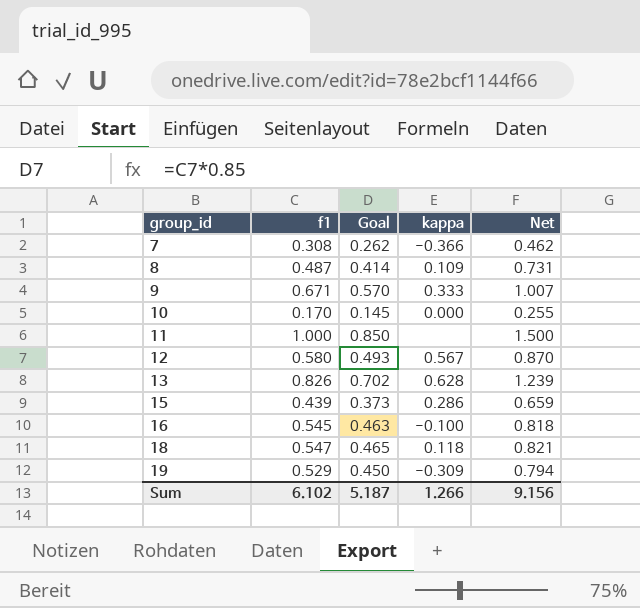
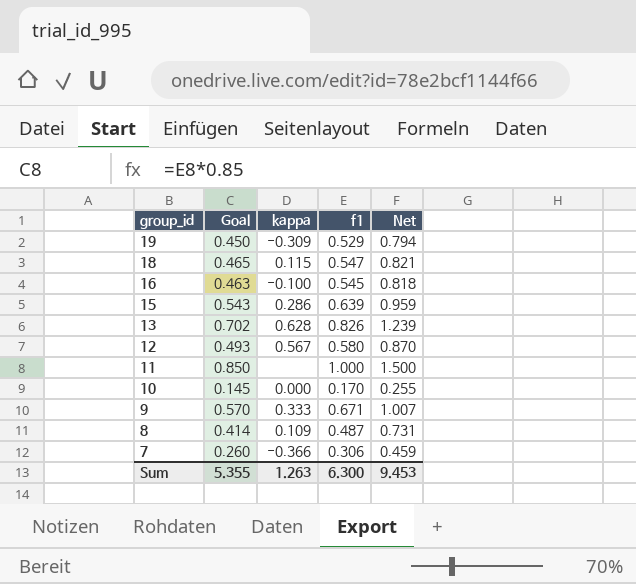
row order: group_id ascending -> group_id descending
column f1 | position: 2 -> 4
18 | kappa: 0.118 -> 0.115
15 | Goal: 0.373 -> 0.543
15 | f1: 0.439 -> 0.639
15 | Net: 0.659 -> 0.959
7 | Goal: 0.262 -> 0.260
7 | f1: 0.308 -> 0.306
7 | Net: 0.462 -> 0.459
Sum | Goal: 5.187 -> 5.355
Sum | kappa: 1.266 -> 1.263
Sum | f1: 6.102 -> 6.300
Sum | Net: 9.156 -> 9.453

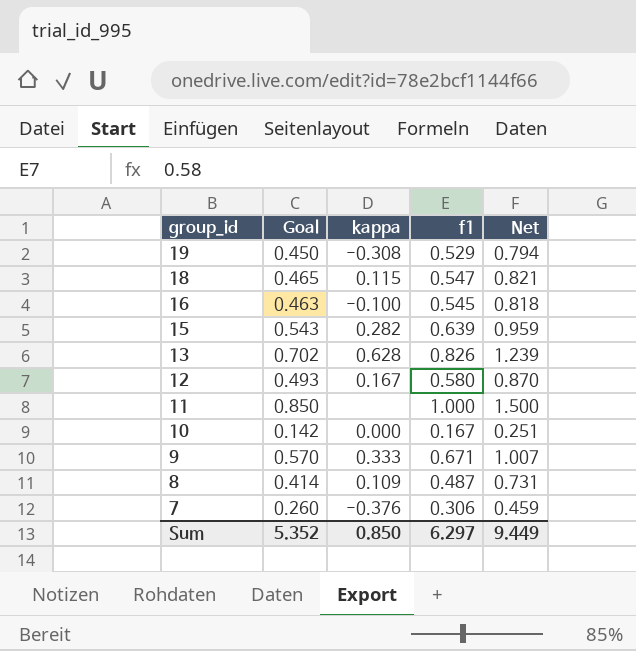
19 | kappa: -0.309 -> -0.308
15 | kappa: 0.286 -> 0.282
12 | kappa: 0.567 -> 0.167
10 | Goal: 0.145 -> 0.142
10 | f1: 0.170 -> 0.167
10 | Net: 0.255 -> 0.251
7 | kappa: -0.366 -> -0.376
Sum | Goal: 5.355 -> 5.352
Sum | kappa: 1.263 -> 0.850
Sum | f1: 6.300 -> 6.297
Sum | Net: 9.453 -> 9.449

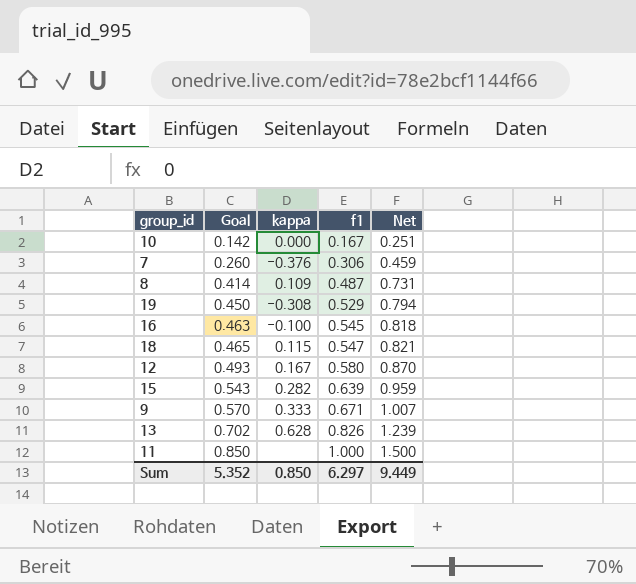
row order: group_id descending -> Goal ascending

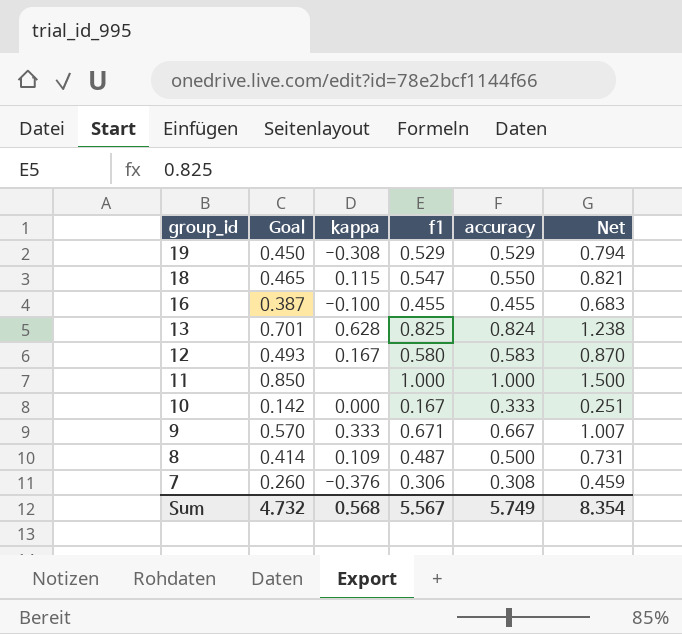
row order: Goal ascending -> group_id descending
column accuracy | position: none -> 5
row 15: 0.543 | 0.282 | 0.639 | 0.959 -> none
16 | Goal: 0.463 -> 0.387
16 | f1: 0.545 -> 0.455
16 | Net: 0.818 -> 0.683
13 | Goal: 0.702 -> 0.701
13 | f1: 0.826 -> 0.825
13 | Net: 1.239 -> 1.238
Sum | Goal: 5.352 -> 4.732
Sum | kappa: 0.850 -> 0.568
Sum | f1: 6.297 -> 5.567
Sum | Net: 9.449 -> 8.354

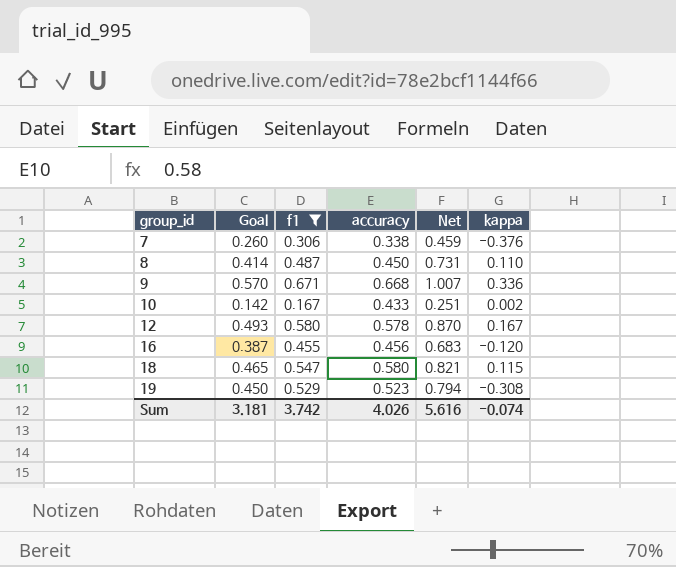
filter: none -> f1 <= 0.671
row order: group_id descending -> group_id ascending
column kappa | position: 3 -> 6
7 | accuracy: 0.308 -> 0.338
8 | accuracy: 0.500 -> 0.450
8 | kappa: 0.109 -> 0.110
9 | accuracy: 0.667 -> 0.668
9 | kappa: 0.333 -> 0.336
10 | accuracy: 0.333 -> 0.433
10 | kappa: 0.000 -> 0.002
12 | accuracy: 0.583 -> 0.578
16 | accuracy: 0.455 -> 0.456
16 | kappa: -0.100 -> -0.120
18 | accuracy: 0.550 -> 0.580
19 | accuracy: 0.529 -> 0.523
Sum | Goal: 4.732 -> 3.181
Sum | f1: 5.567 -> 3.742
Sum | accuracy: 5.749 -> 4.026
Sum | Net: 8.354 -> 5.616
Sum | kappa: 0.568 -> -0.074

